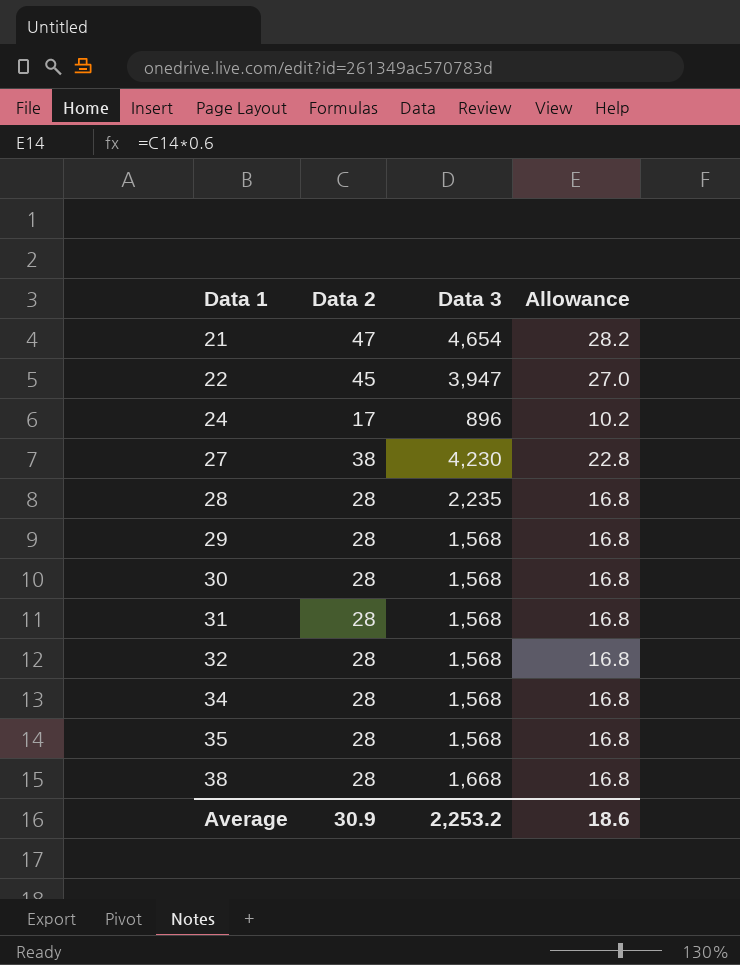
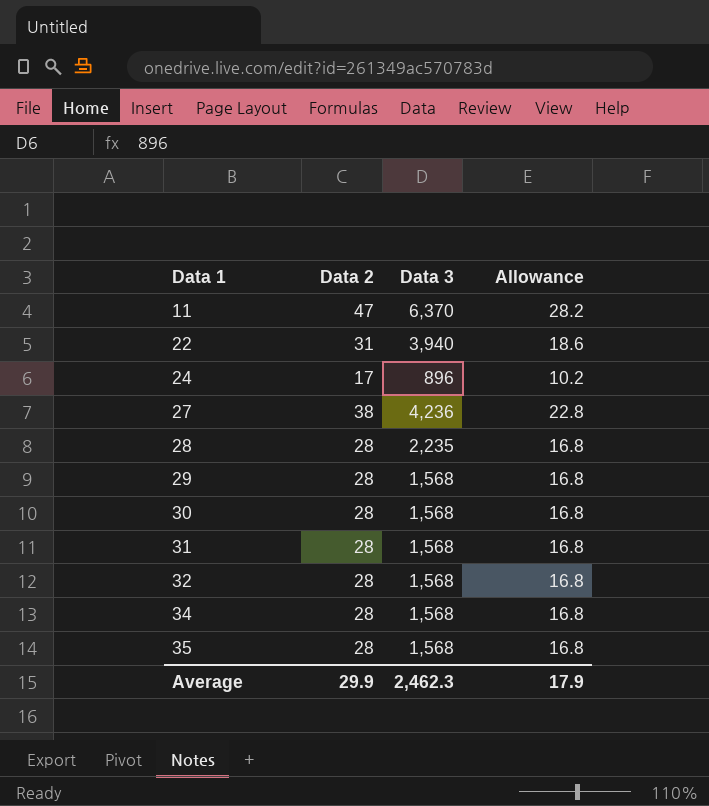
row 21: 47 | 4,654 | 28.2 -> none
row 38: 28 | 1,668 | 16.8 -> none
row 11: none -> 47 | 6,370 | 28.2
22 | Data 2: 45 -> 31
22 | Data 3: 3,947 -> 3,940
22 | Allowance: 27.0 -> 18.6
27 | Data 3: 4,230 -> 4,236
Average | Data 2: 30.9 -> 29.9
Average | Data 3: 2,253.2 -> 2,462.3
Average | Allowance: 18.6 -> 17.9

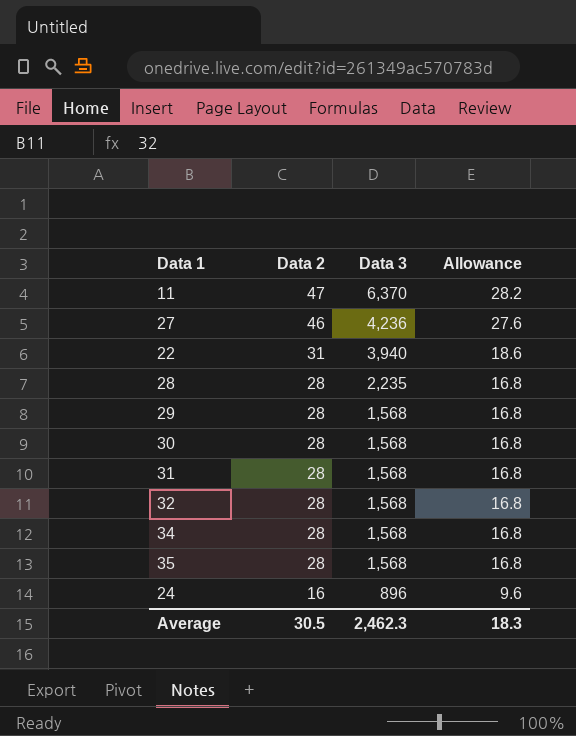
row order: Data 1 ascending -> Data 2 descending
27 | Data 2: 38 -> 46
27 | Allowance: 22.8 -> 27.6
24 | Data 2: 17 -> 16
24 | Allowance: 10.2 -> 9.6
Average | Data 2: 29.9 -> 30.5
Average | Allowance: 17.9 -> 18.3

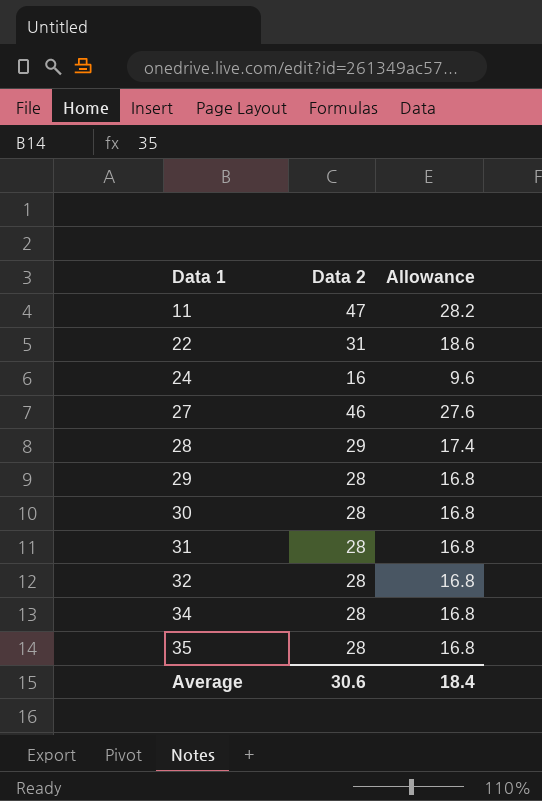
row order: Data 2 descending -> Data 1 ascending
column Data 3 | position: 3 -> none
28 | Data 2: 28 -> 29
28 | Allowance: 16.8 -> 17.4
Average | Data 2: 30.5 -> 30.6
Average | Allowance: 18.3 -> 18.4

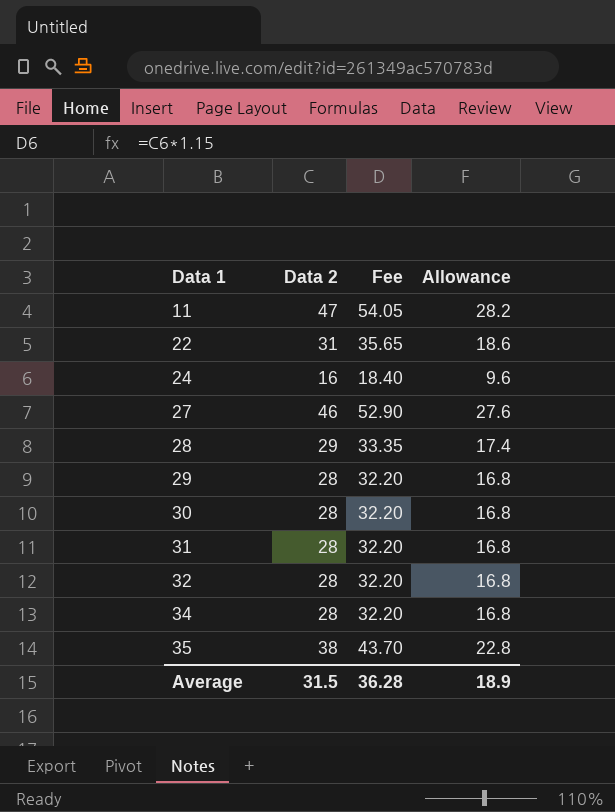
column Fee | formula: none -> [Data 2] * 1.15
35 | Data 2: 28 -> 38
35 | Allowance: 16.8 -> 22.8
Average | Data 2: 30.6 -> 31.5
Average | Allowance: 18.4 -> 18.9

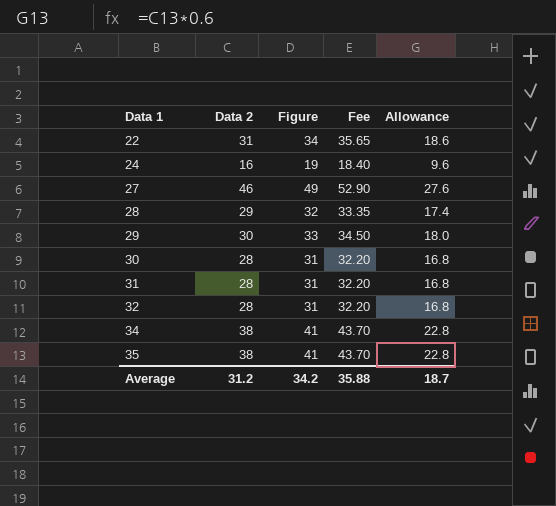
column Figure | formula: none -> [Data 2] + 3
row 11: 47 | 54.05 | 28.2 -> none
29 | Data 2: 28 -> 30
29 | Fee: 32.20 -> 34.50
29 | Allowance: 16.8 -> 18.0
34 | Data 2: 28 -> 38
34 | Fee: 32.20 -> 43.70
34 | Allowance: 16.8 -> 22.8
Average | Data 2: 31.5 -> 31.2
Average | Fee: 36.28 -> 35.88
Average | Allowance: 18.9 -> 18.7

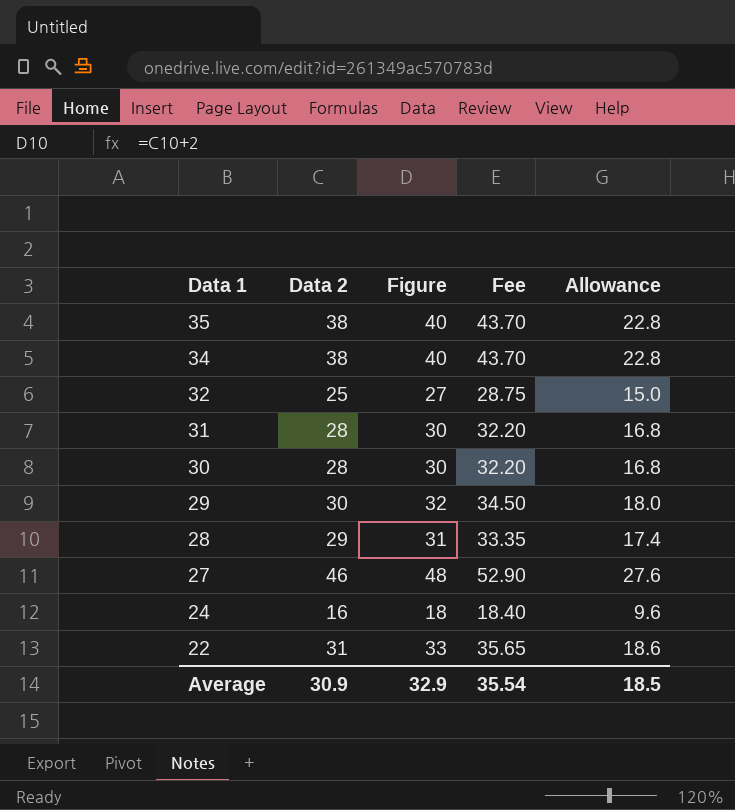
row order: Data 1 ascending -> Data 1 descending
column Figure | formula: [Data 2] + 3 -> [Data 2] + 2
32 | Data 2: 28 -> 25
32 | Fee: 32.20 -> 28.75
32 | Allowance: 16.8 -> 15.0
Average | Data 2: 31.2 -> 30.9
Average | Figure: 34.2 -> 32.9
Average | Fee: 35.88 -> 35.54
Average | Allowance: 18.7 -> 18.5

